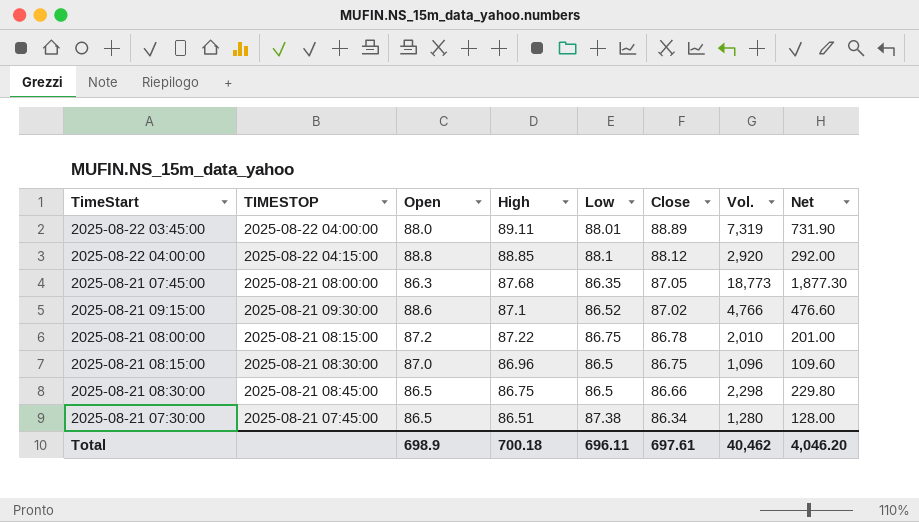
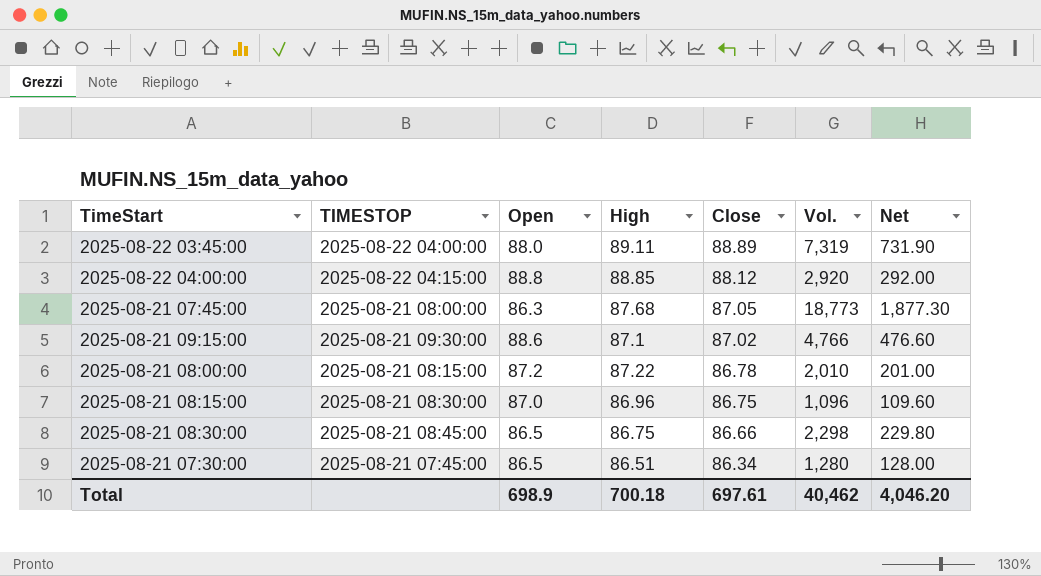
column Low | position: 5 -> none

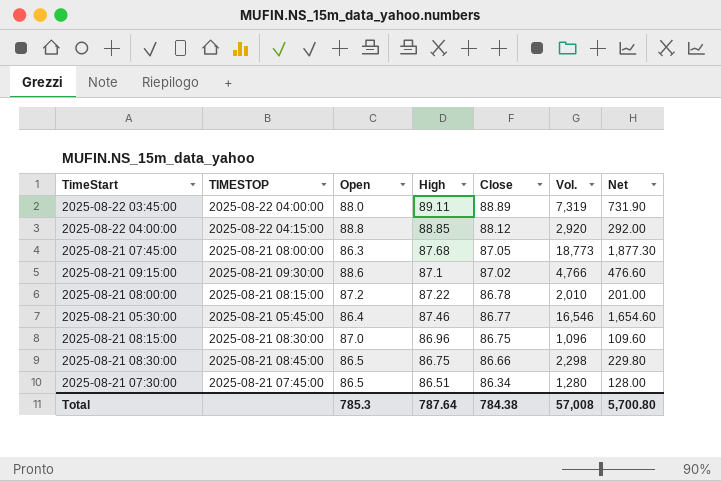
row 2025-08-21 05:30:00: none -> 2025-08-21 05:45:00 | 86.4 | 87.46 | 86.77 | 16,546 | 1,654.60
Total | Open: 698.9 -> 785.3
Total | High: 700.18 -> 787.64
Total | Close: 697.61 -> 784.38
Total | Vol.: 40,462 -> 57,008
Total | Net: 4,046.20 -> 5,700.80

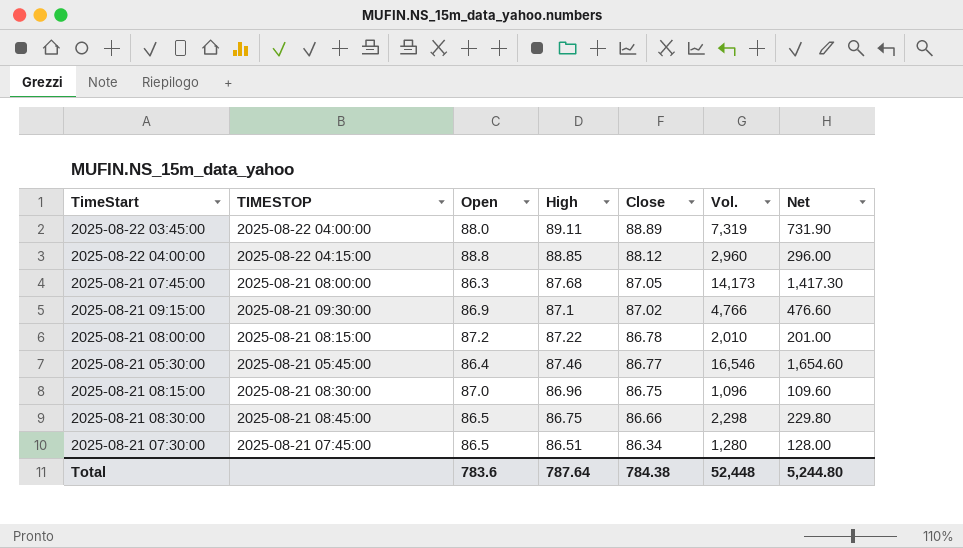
2025-08-22 04:00:00 | Vol.: 2,920 -> 2,960
2025-08-22 04:00:00 | Net: 292.00 -> 296.00
2025-08-21 07:45:00 | Vol.: 18,773 -> 14,173
2025-08-21 07:45:00 | Net: 1,877.30 -> 1,417.30
2025-08-21 09:15:00 | Open: 88.6 -> 86.9
Total | Open: 785.3 -> 783.6
Total | Vol.: 57,008 -> 52,448
Total | Net: 5,700.80 -> 5,244.80

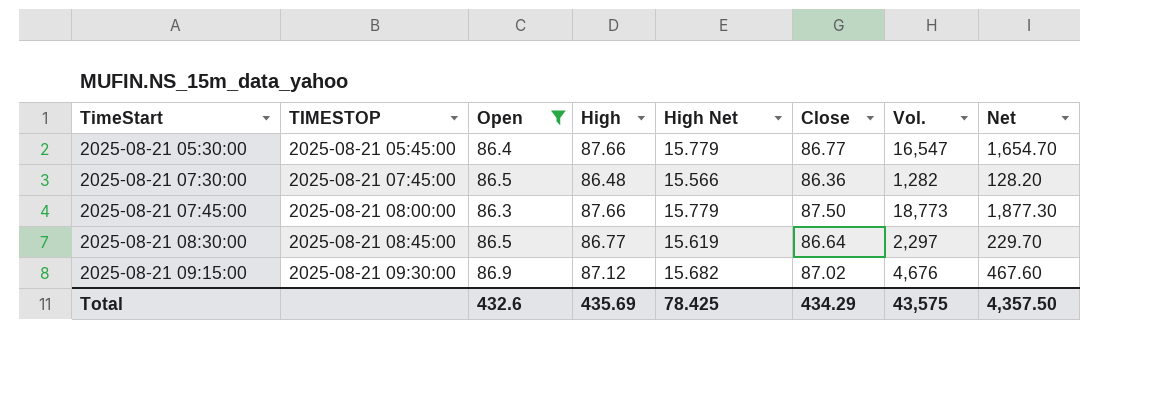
filter: none -> Open <= 86.9
row order: Close descending -> TimeStart ascending
column High Net | formula: none -> [High] * 0.18
2025-08-21 05:30:00 | High: 87.46 -> 87.66
2025-08-21 05:30:00 | Vol.: 16,546 -> 16,547
2025-08-21 05:30:00 | Net: 1,654.60 -> 1,654.70
2025-08-21 07:30:00 | High: 86.51 -> 86.48
2025-08-21 07:30:00 | Close: 86.34 -> 86.36
2025-08-21 07:30:00 | Vol.: 1,280 -> 1,282
2025-08-21 07:30:00 | Net: 128.00 -> 128.20
2025-08-21 07:45:00 | High: 87.68 -> 87.66
2025-08-21 07:45:00 | Close: 87.05 -> 87.50
2025-08-21 07:45:00 | Vol.: 14,173 -> 18,773
2025-08-21 07:45:00 | Net: 1,417.30 -> 1,877.30
2025-08-21 08:30:00 | High: 86.75 -> 86.77
2025-08-21 08:30:00 | Close: 86.66 -> 86.64
2025-08-21 08:30:00 | Vol.: 2,298 -> 2,297
2025-08-21 08:30:00 | Net: 229.80 -> 229.70
2025-08-21 09:15:00 | High: 87.1 -> 87.12
2025-08-21 09:15:00 | Vol.: 4,766 -> 4,676
2025-08-21 09:15:00 | Net: 476.60 -> 467.60
Total | Open: 783.6 -> 432.6
Total | High: 787.64 -> 435.69
Total | Close: 784.38 -> 434.29
Total | Vol.: 52,448 -> 43,575
Total | Net: 5,244.80 -> 4,357.50

